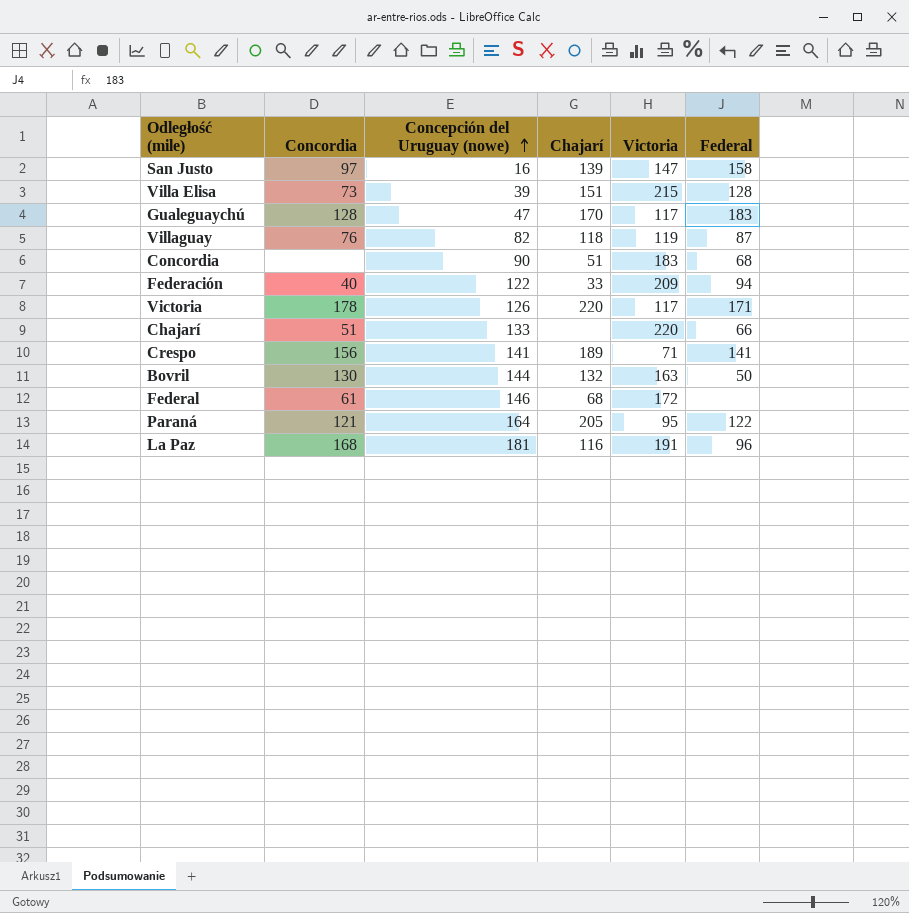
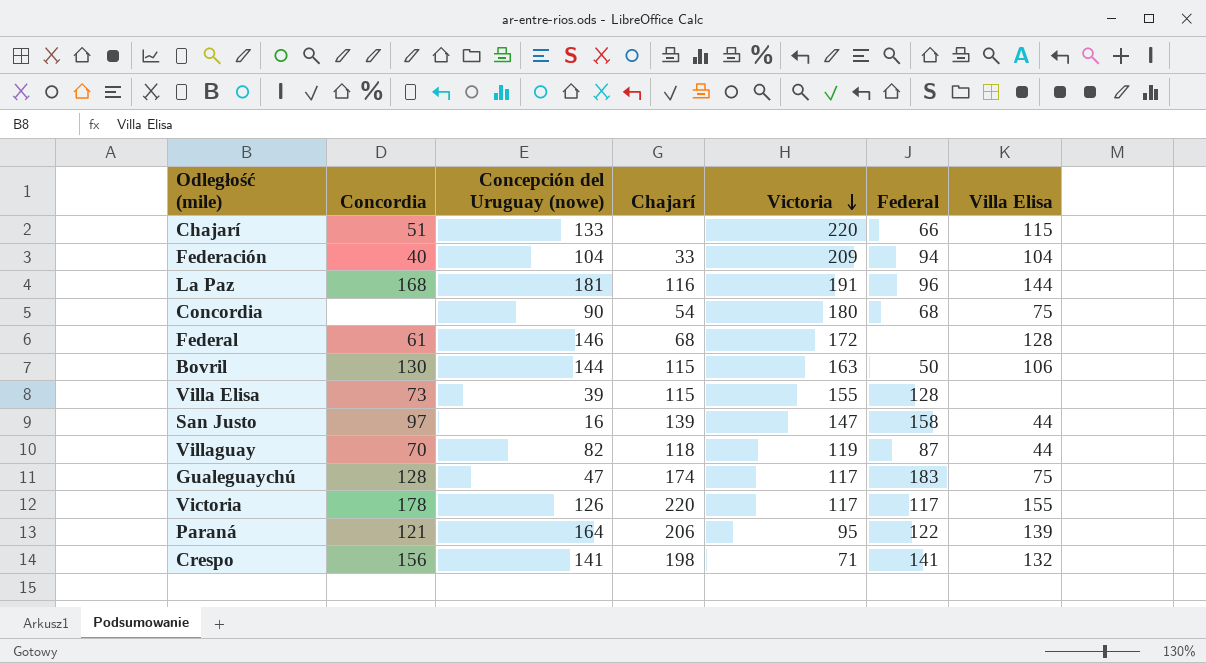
row order: Concepción del Uruguay (nowe) ascending -> Victoria descending
column Villa Elisa | position: none -> 7
Federación | Concepción del Uruguay (nowe): 122 -> 104
Concordia | Chajarí: 51 -> 54
Concordia | Victoria: 183 -> 180
Bovril | Chajarí: 132 -> 115
Villa Elisa | Chajarí: 151 -> 115
Villa Elisa | Victoria: 215 -> 155
Villaguay | Concordia: 76 -> 70
Gualeguaychú | Chajarí: 170 -> 174
Victoria | Federal: 171 -> 117
Paraná | Chajarí: 205 -> 206
Crespo | Chajarí: 189 -> 198

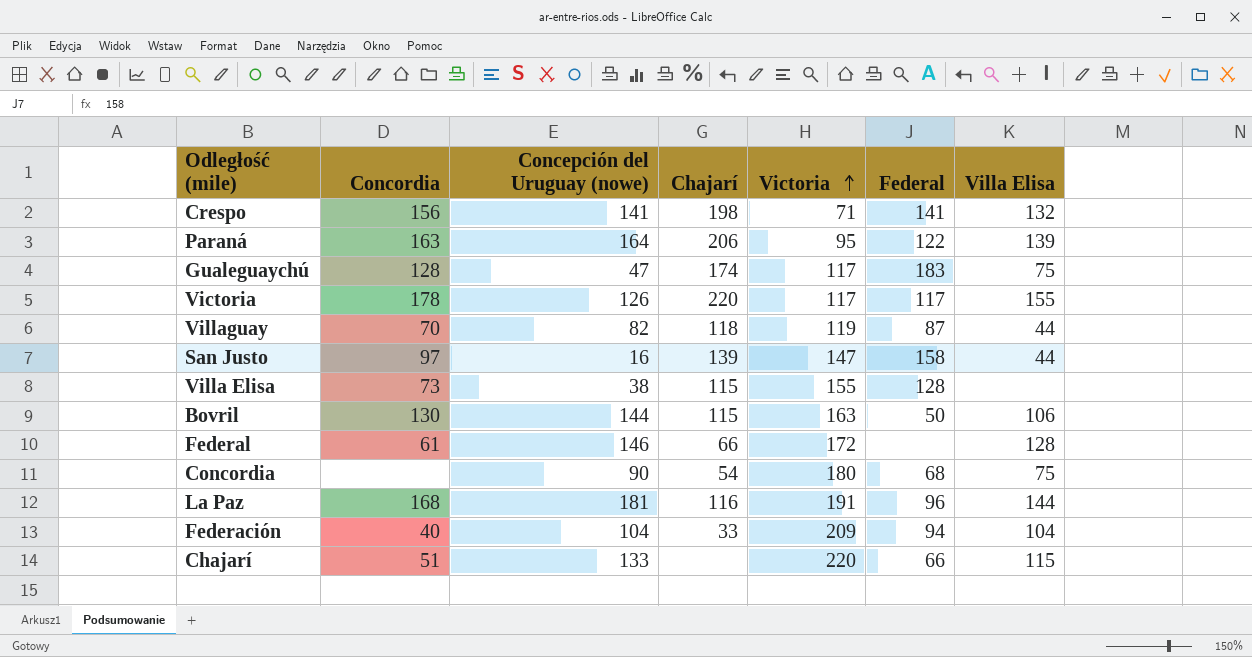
row order: Victoria descending -> Victoria ascending
Paraná | Concordia: 121 -> 163
Villa Elisa | Concepción del Uruguay (nowe): 39 -> 38
Federal | Chajarí: 68 -> 66

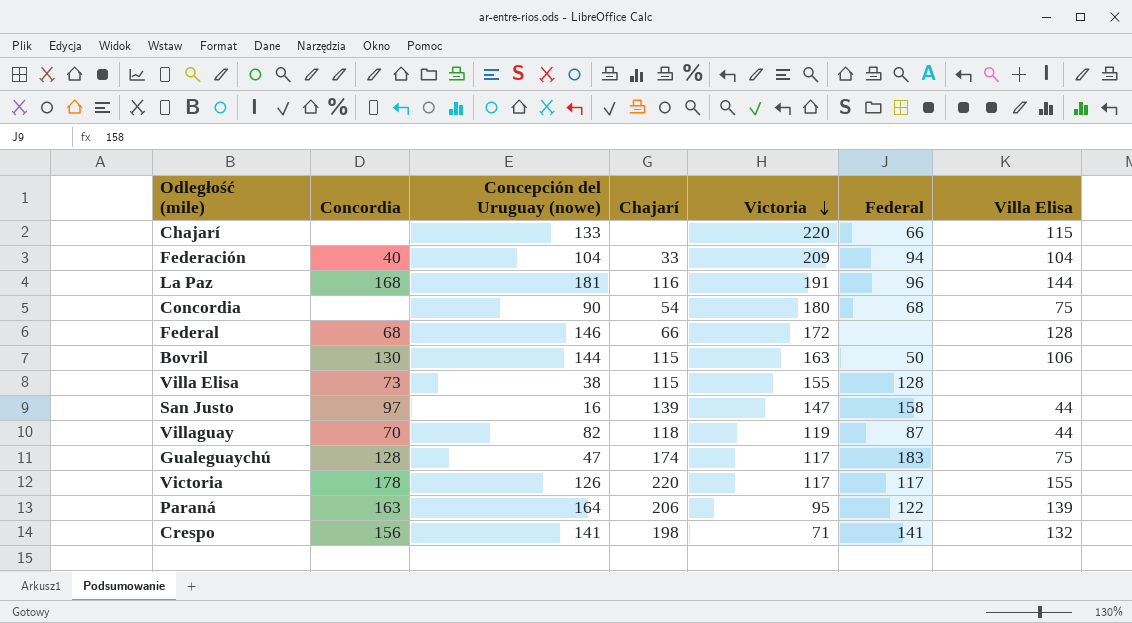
row order: Victoria ascending -> Victoria descending
Chajarí | Concordia: 51 -> none
Federal | Concordia: 61 -> 68

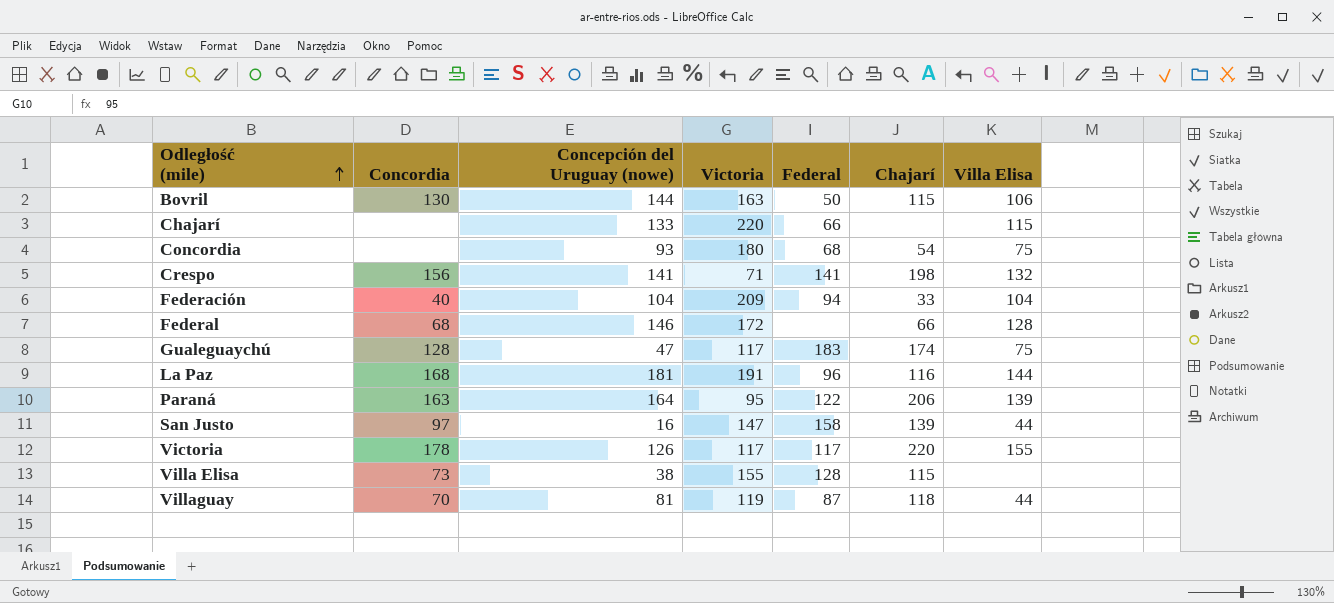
row order: Victoria descending -> Odległość (mile) ascending
column Chajarí | position: 4 -> 6
Concordia | Concepción del Uruguay (nowe): 90 -> 93
Villaguay | Concepción del Uruguay (nowe): 82 -> 81

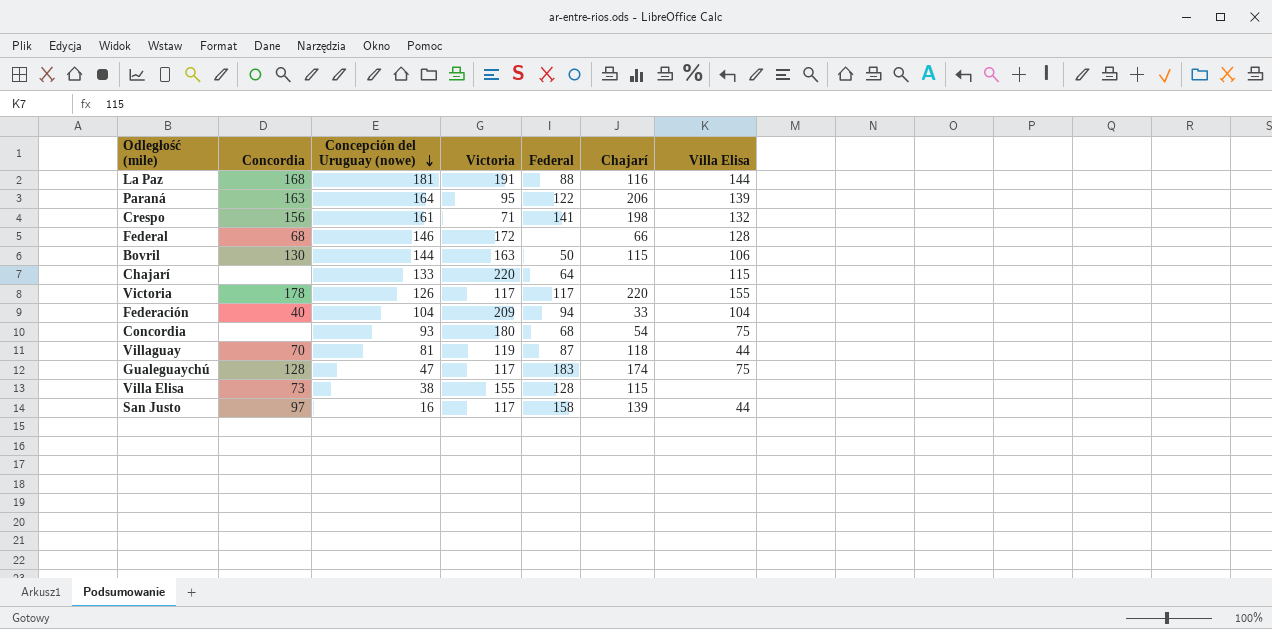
row order: Odległość (mile) ascending -> Concepción del Uruguay (nowe) descending
La Paz | Federal: 96 -> 88
Crespo | Concepción del Uruguay (nowe): 141 -> 161
Chajarí | Federal: 66 -> 64
San Justo | Victoria: 147 -> 117

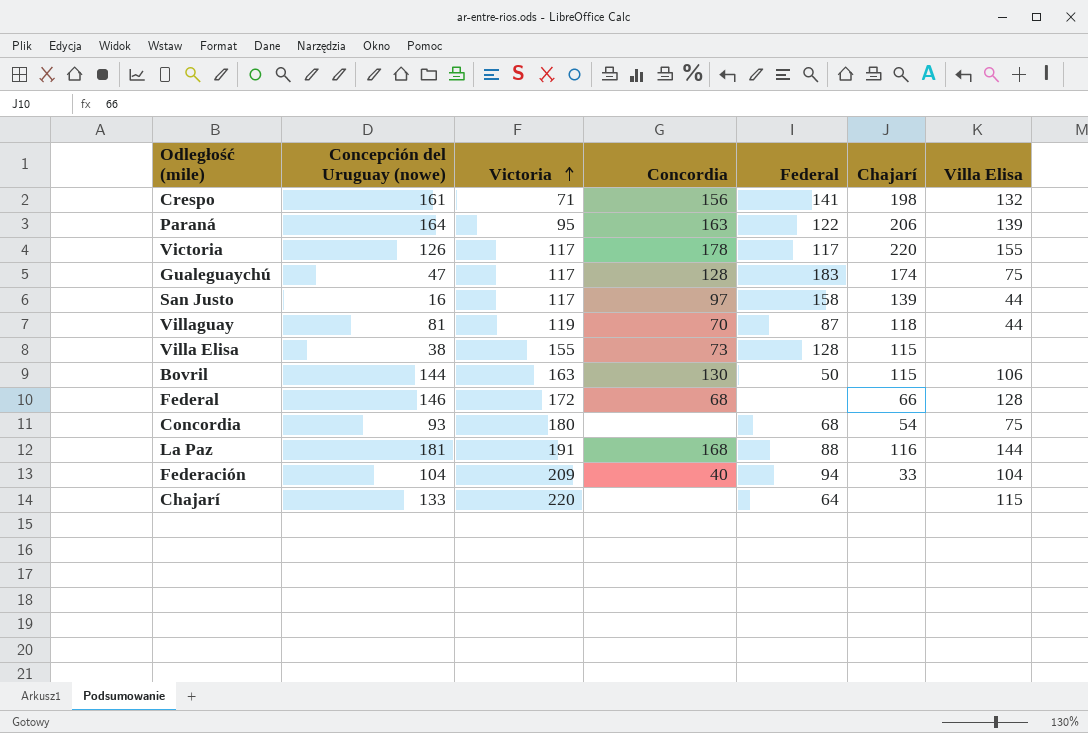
row order: Concepción del Uruguay (nowe) descending -> Victoria ascending
column Concordia | position: 2 -> 4

